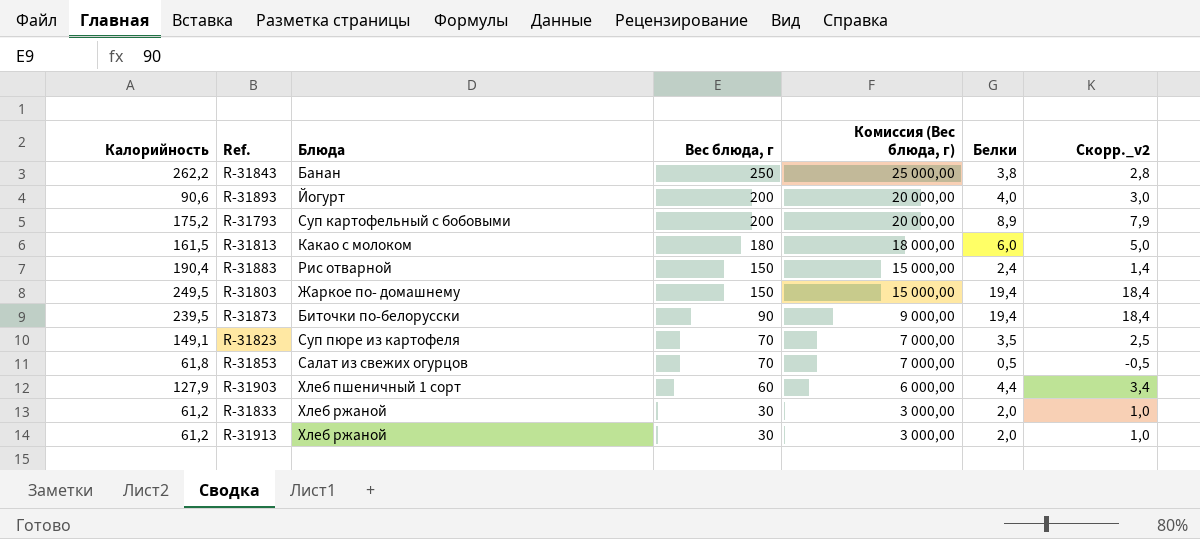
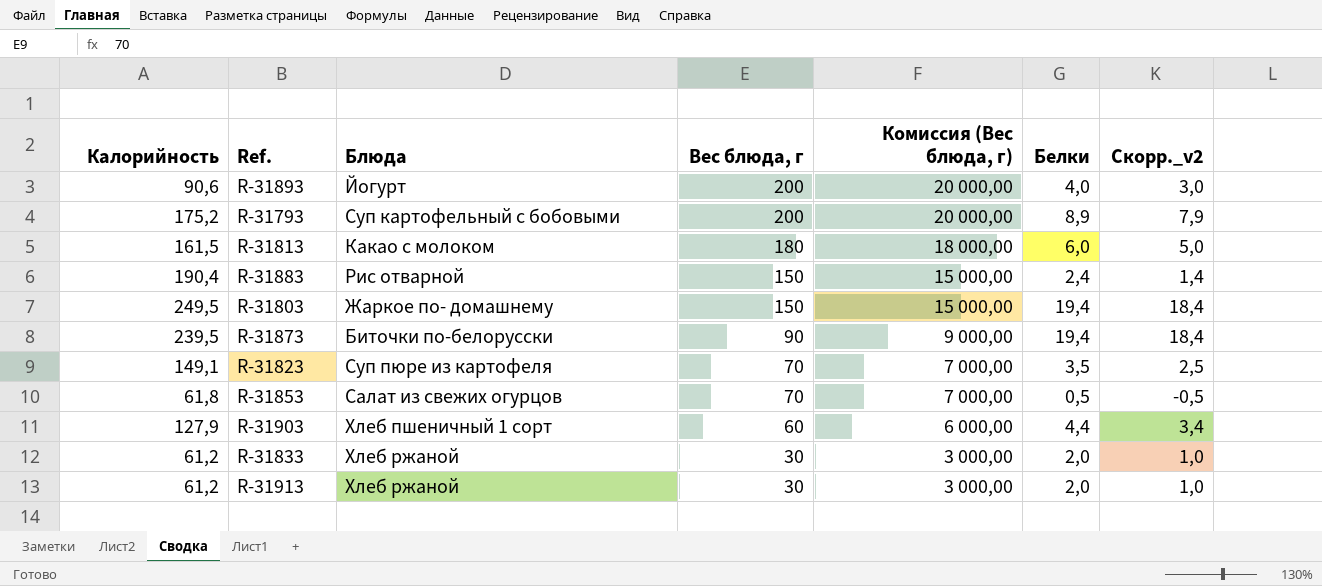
row R-31843: 262,2 | Банан | 250 | 25 000,00 | 3,8 | 2,8 -> none

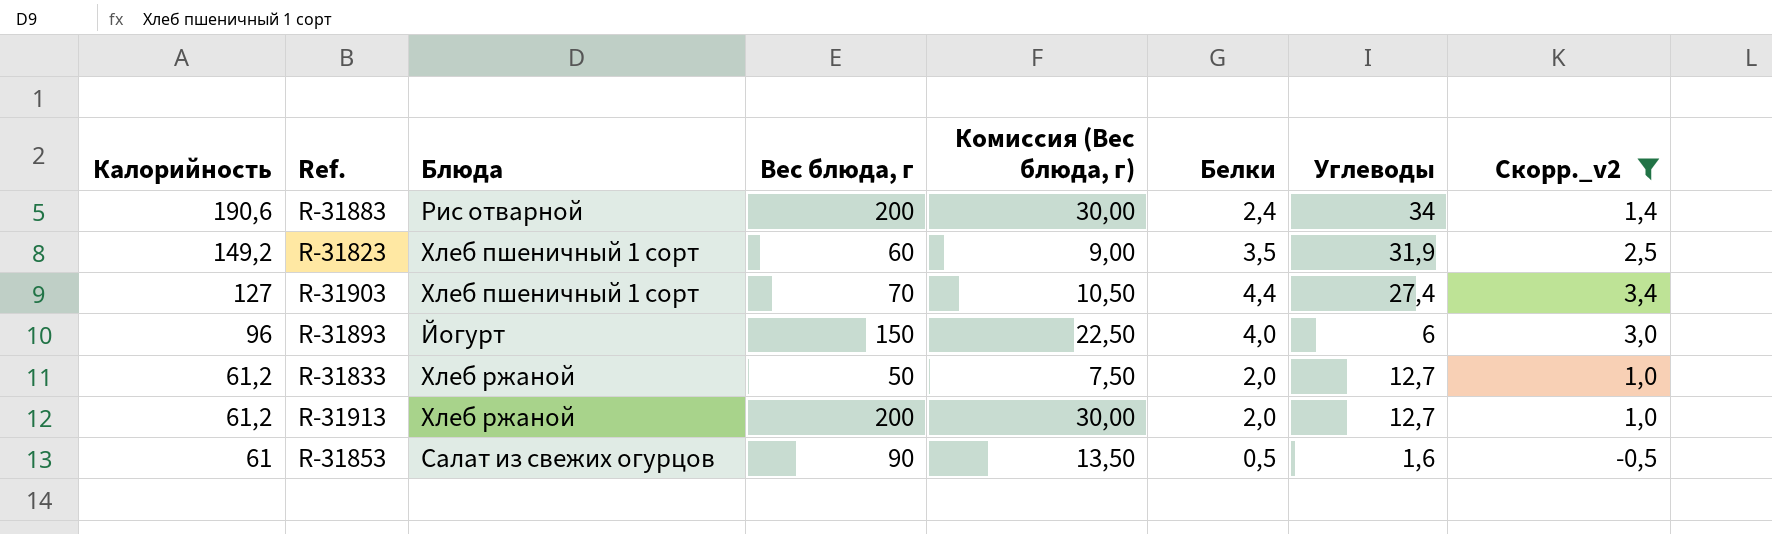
filter: none -> Скорр._v2 <= 3,4
row order: Вес блюда, г descending -> Калорийность descending
column Комиссия (Вес блюда, г) | formula: [Вес блюда, г] * 100 -> [Вес блюда, г] * 0,15
column Углеводы | position: none -> 7
R-31883 | Калорийность: 190,4 -> 190,6
R-31883 | Вес блюда, г: 150 -> 200
R-31823 | Калорийность: 149,1 -> 149,2
R-31823 | Блюда: Суп пюре из картофеля -> Хлеб пшеничный 1 сорт
R-31823 | Вес блюда, г: 70 -> 60
R-31903 | Калорийность: 127,9 -> 127
R-31903 | Вес блюда, г: 60 -> 70
R-31893 | Калорийность: 90,6 -> 96
R-31893 | Вес блюда, г: 200 -> 150
R-31833 | Вес блюда, г: 30 -> 50
R-31913 | Вес блюда, г: 30 -> 200
R-31853 | Калорийность: 61,8 -> 61
R-31853 | Вес блюда, г: 70 -> 90

